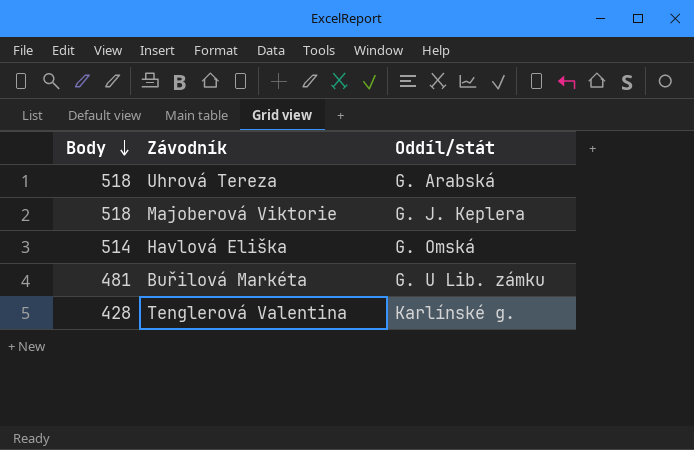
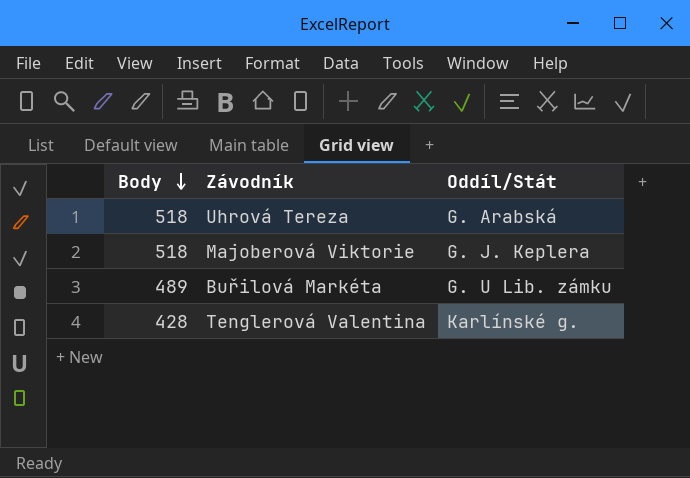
column name: Oddíl/stát -> Oddíl/Stát
row Havlová Eliška: 514 | G. Omská -> none
Buřilová Markéta | Body: 481 -> 489

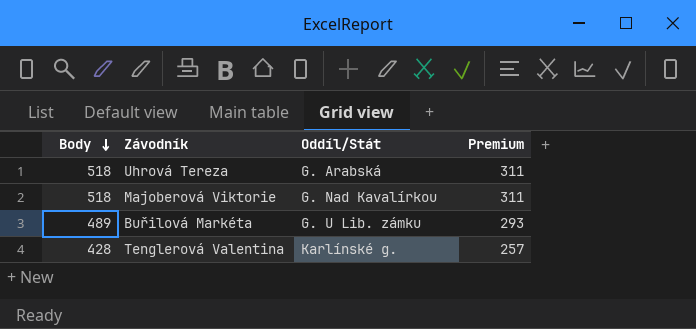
column Premium | formula: none -> [Body] * 0.6
Majoberová Viktorie | Oddíl/Stát: G. J. Keplera -> G. Nad Kavalírkou

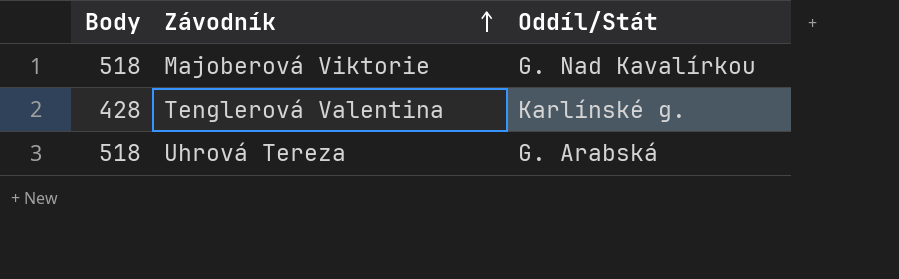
row order: Body descending -> Závodník ascending
column Premium | formula: [Body] * 0.6 -> none
row Buřilová Markéta: 489 | G. U Lib. zámku | 293 -> none

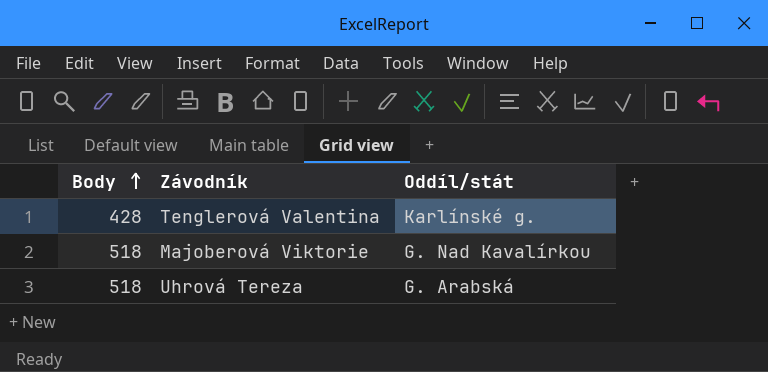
row order: Závodník ascending -> Body ascending
column name: Oddíl/Stát -> Oddíl/stát

